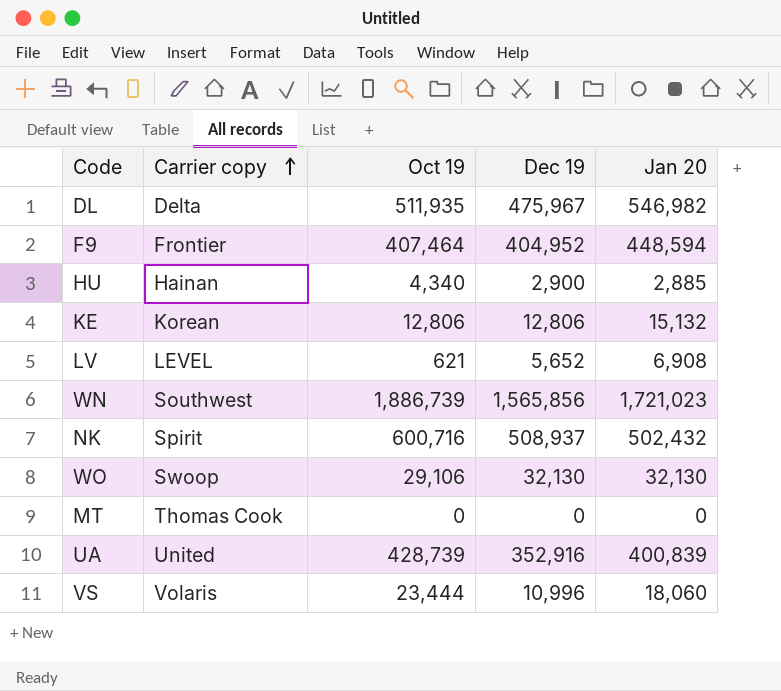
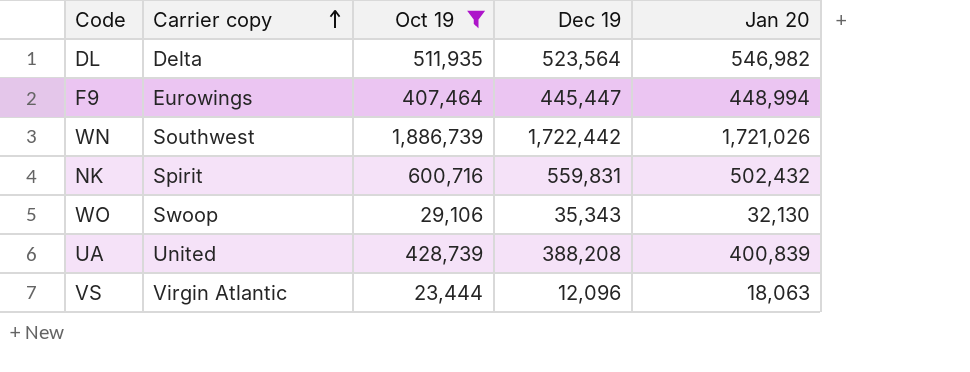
filter: none -> Oct 19 >= 23,444
DL | Dec 19: 475,967 -> 523,564
F9 | Carrier copy: Frontier -> Eurowings
F9 | Dec 19: 404,952 -> 445,447
F9 | Jan 20: 448,594 -> 448,994
WN | Dec 19: 1,565,856 -> 1,722,442
WN | Jan 20: 1,721,023 -> 1,721,026
NK | Dec 19: 508,937 -> 559,831
WO | Dec 19: 32,130 -> 35,343
UA | Dec 19: 352,916 -> 388,208
VS | Carrier copy: Volaris -> Virgin Atlantic
VS | Dec 19: 10,996 -> 12,096
VS | Jan 20: 18,060 -> 18,063

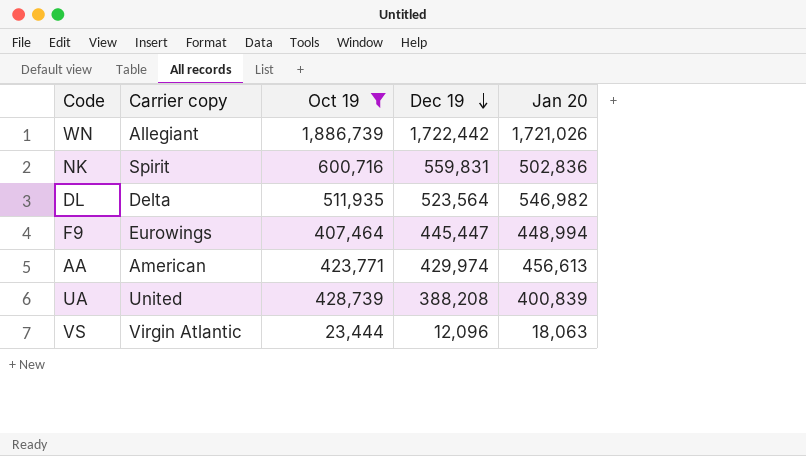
row order: Carrier copy ascending -> Dec 19 descending
row WO: Swoop | 29,106 | 35,343 | 32,130 -> none
WN | Carrier copy: Southwest -> Allegiant
NK | Jan 20: 502,432 -> 502,836
row AA: none -> American | 423,771 | 429,974 | 456,613

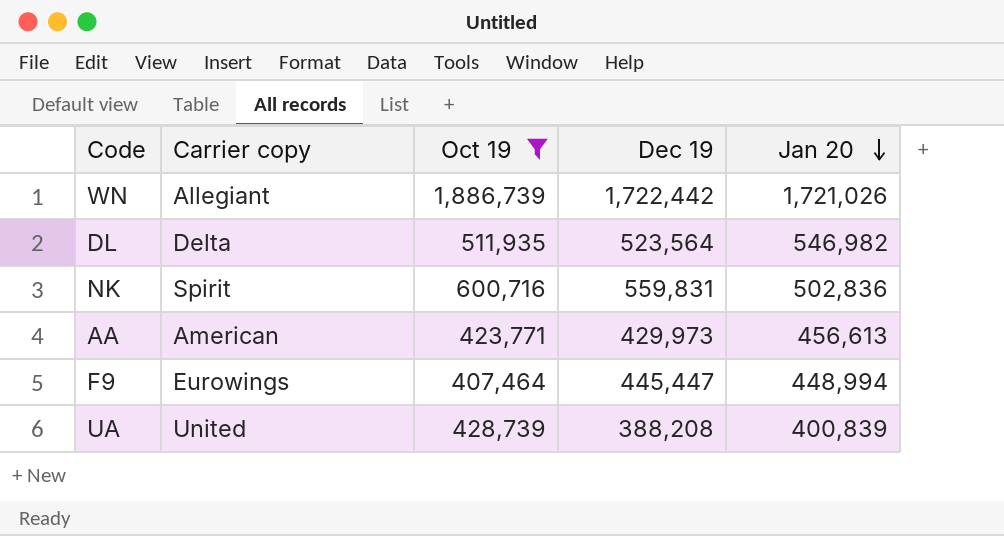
row order: Dec 19 descending -> Jan 20 descending
row VS: Virgin Atlantic | 23,444 | 12,096 | 18,063 -> none
AA | Dec 19: 429,974 -> 429,973

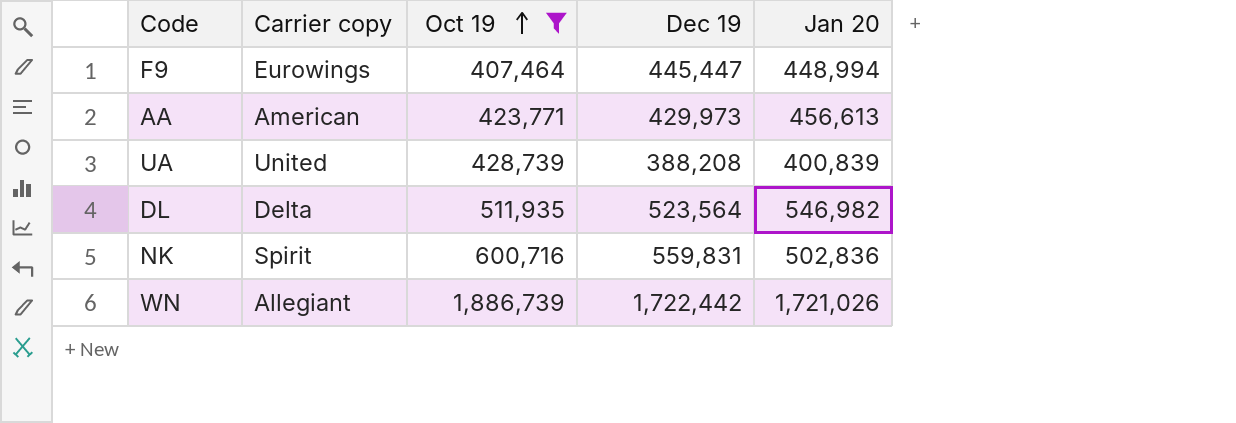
row order: Jan 20 descending -> Oct 19 ascending

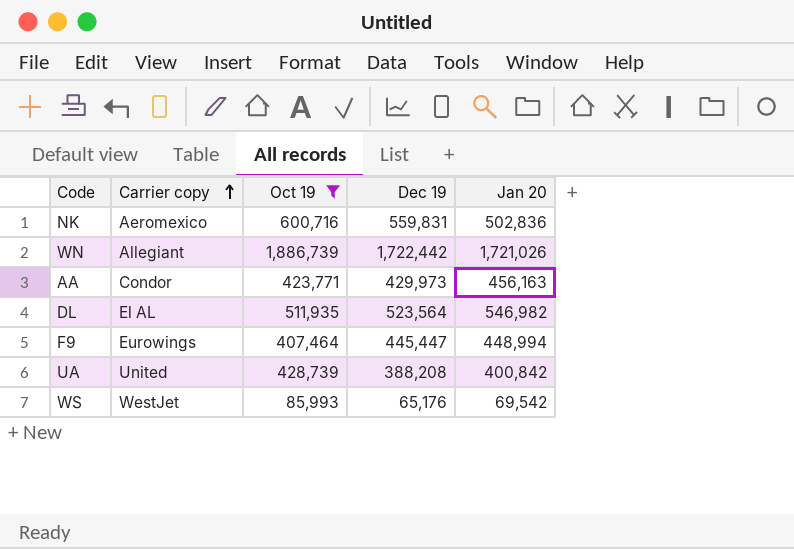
row order: Oct 19 ascending -> Carrier copy ascending
NK | Carrier copy: Spirit -> Aeromexico
AA | Carrier copy: American -> Condor
AA | Jan 20: 456,613 -> 456,163
DL | Carrier copy: Delta -> El AL
UA | Jan 20: 400,839 -> 400,842
row WS: none -> WestJet | 85,993 | 65,176 | 69,542

